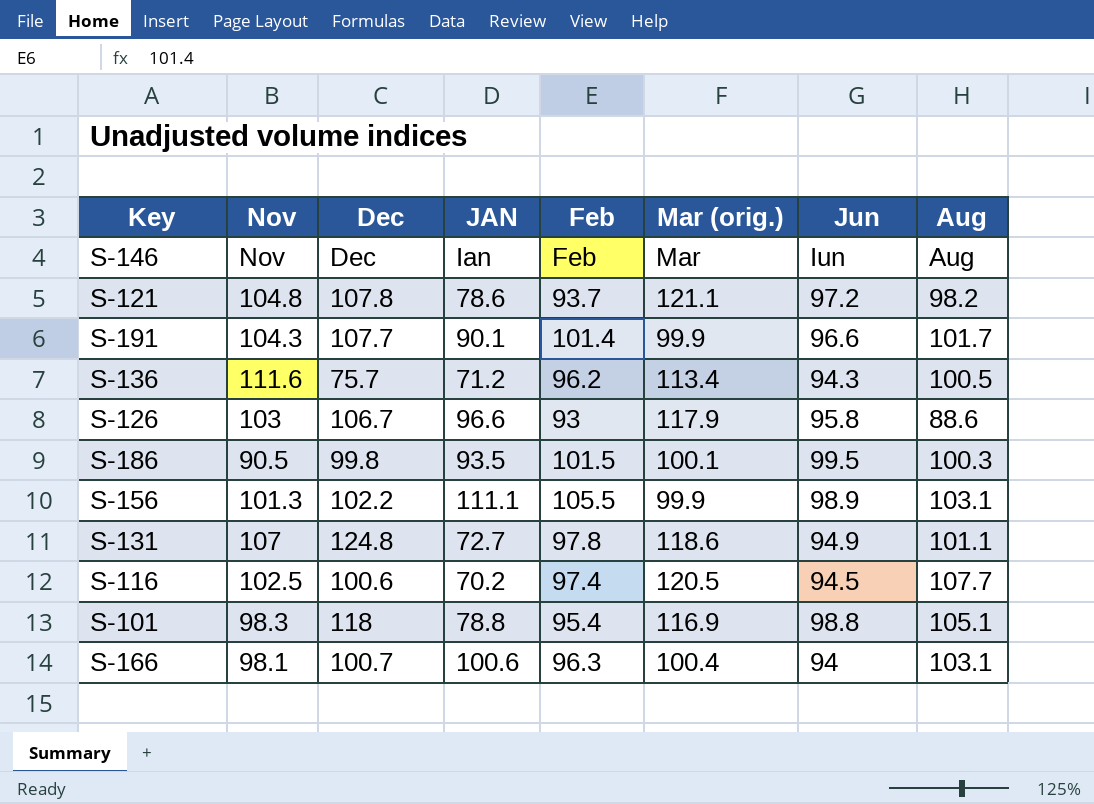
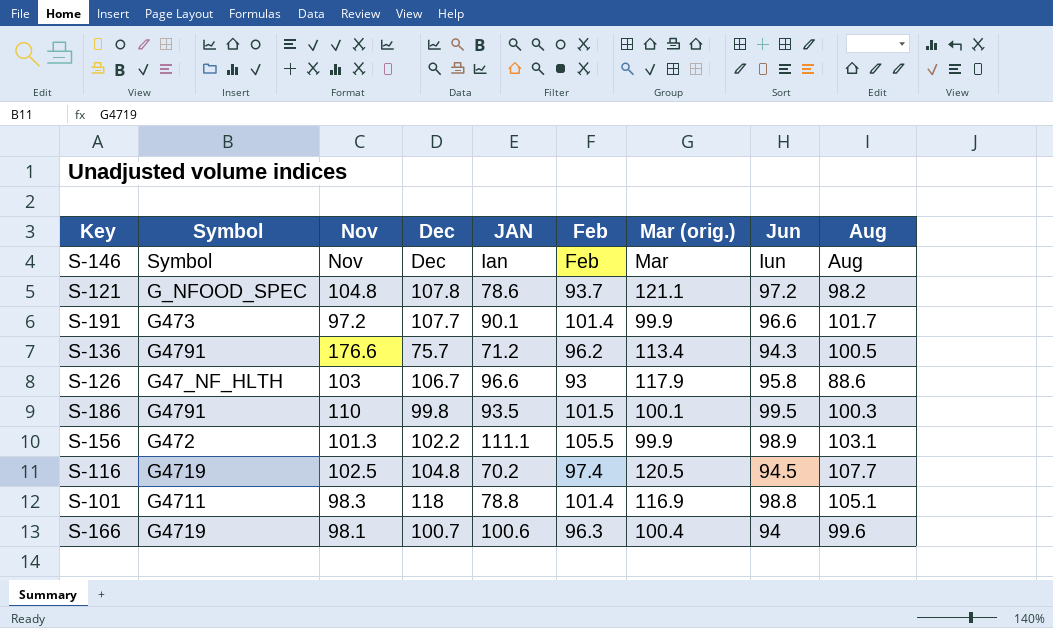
column Symbol | position: none -> 2
row S-131: 107 | 124.8 | 72.7 | 97.8 | 118.6 | 94.9 | 101.1 -> none
S-191 | Nov: 104.3 -> 97.2
S-136 | Nov: 111.6 -> 176.6
S-186 | Nov: 90.5 -> 110
S-116 | Dec: 100.6 -> 104.8
S-101 | Feb: 95.4 -> 101.4
S-166 | Aug: 103.1 -> 99.6

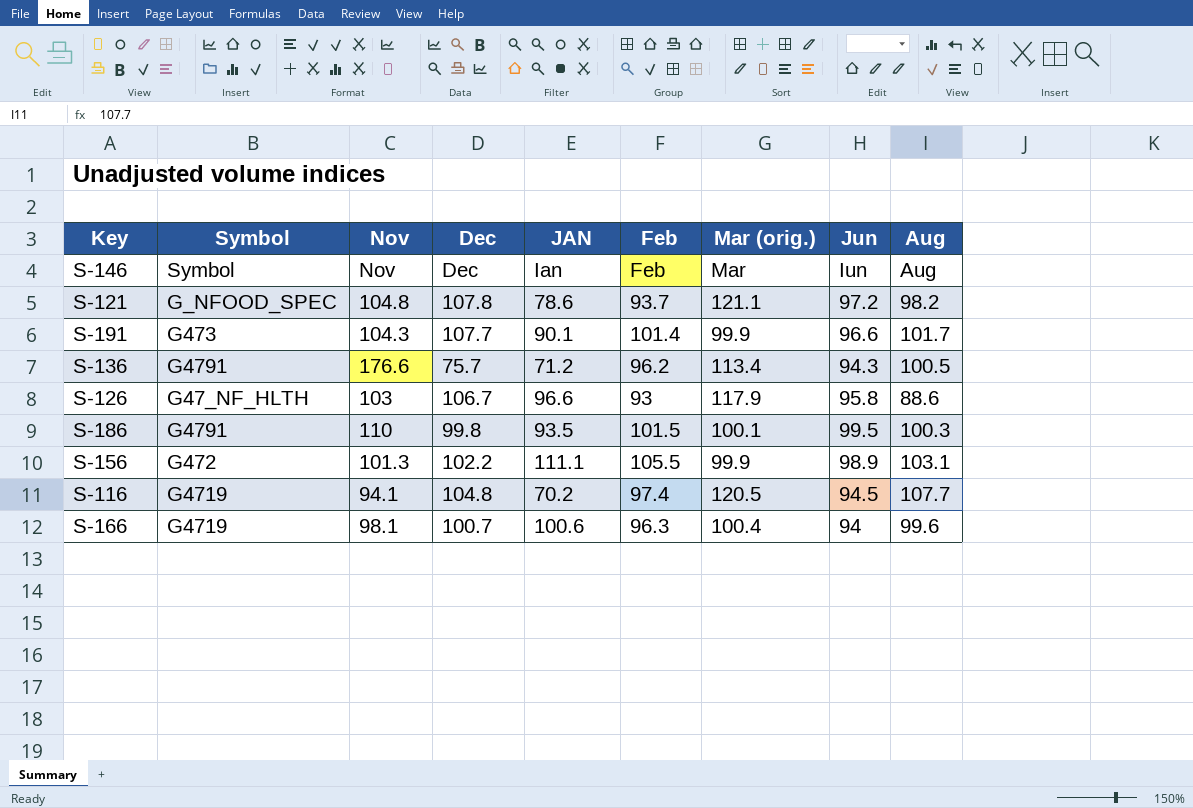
row S-101: G4711 | 98.3 | 118 | 78.8 | 101.4 | 116.9 | 98.8 | 105.1 -> none
S-191 | Nov: 97.2 -> 104.3
S-116 | Nov: 102.5 -> 94.1

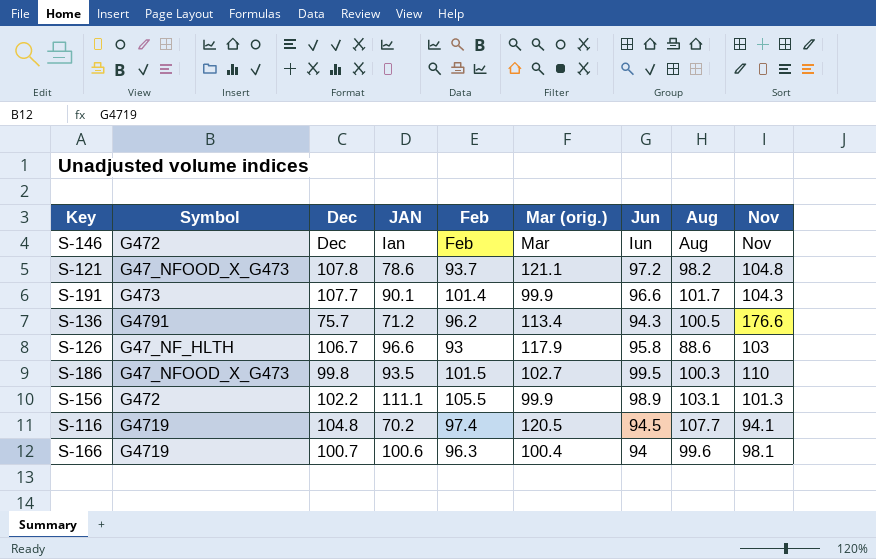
column Nov | position: 3 -> 9
S-146 | Symbol: Symbol -> G472
S-121 | Symbol: G_NFOOD_SPEC -> G47_NFOOD_X_G473
S-186 | Symbol: G4791 -> G47_NFOOD_X_G473
S-186 | Mar (orig.): 100.1 -> 102.7

